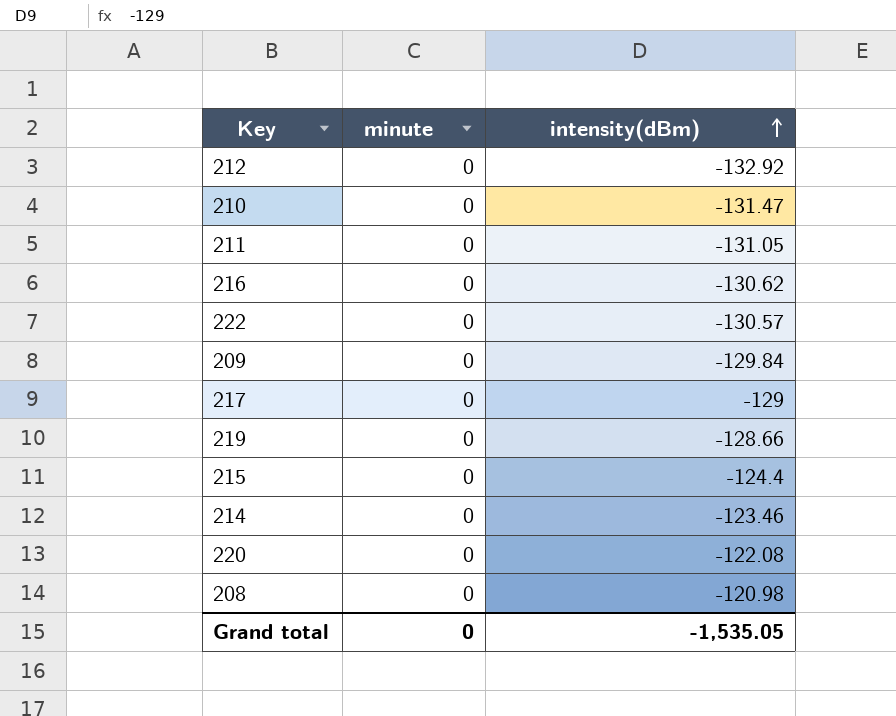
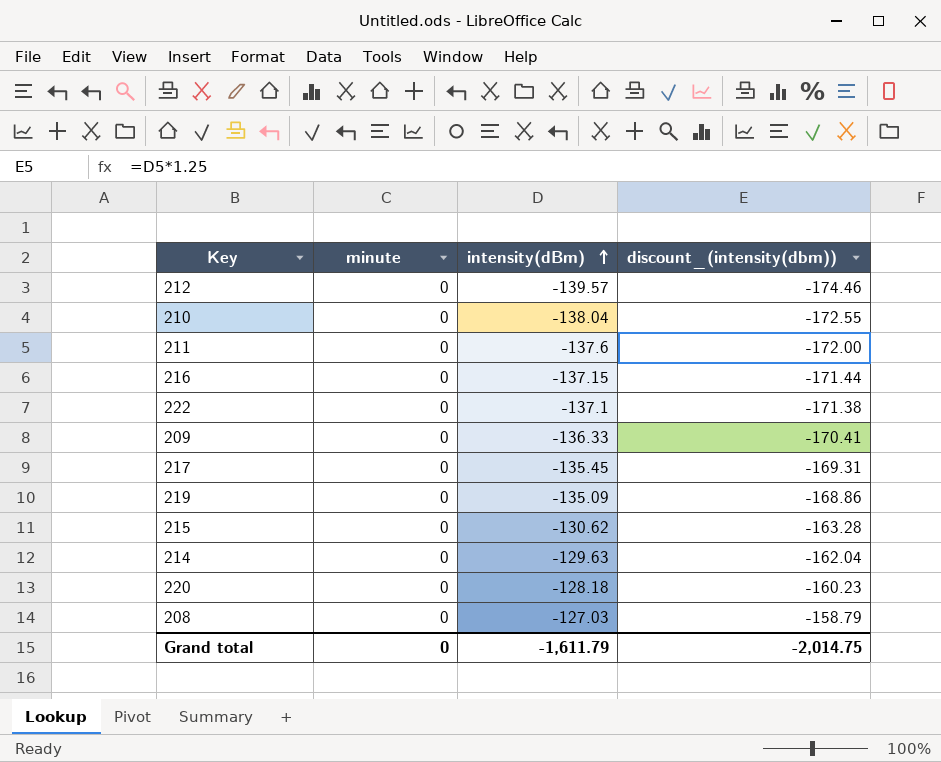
column discount_(intensity(dbm)) | formula: none -> [intensity(dBm)] * 1.25
212 | intensity(dBm): -132.92 -> -139.57
210 | intensity(dBm): -131.47 -> -138.04
211 | intensity(dBm): -131.05 -> -137.6
216 | intensity(dBm): -130.62 -> -137.15
222 | intensity(dBm): -130.57 -> -137.1
209 | intensity(dBm): -129.84 -> -136.33
217 | intensity(dBm): -129 -> -135.45
219 | intensity(dBm): -128.66 -> -135.09
215 | intensity(dBm): -124.4 -> -130.62
214 | intensity(dBm): -123.46 -> -129.63
220 | intensity(dBm): -122.08 -> -128.18
208 | intensity(dBm): -120.98 -> -127.03
Grand total | intensity(dBm): -1,535.05 -> -1,611.79

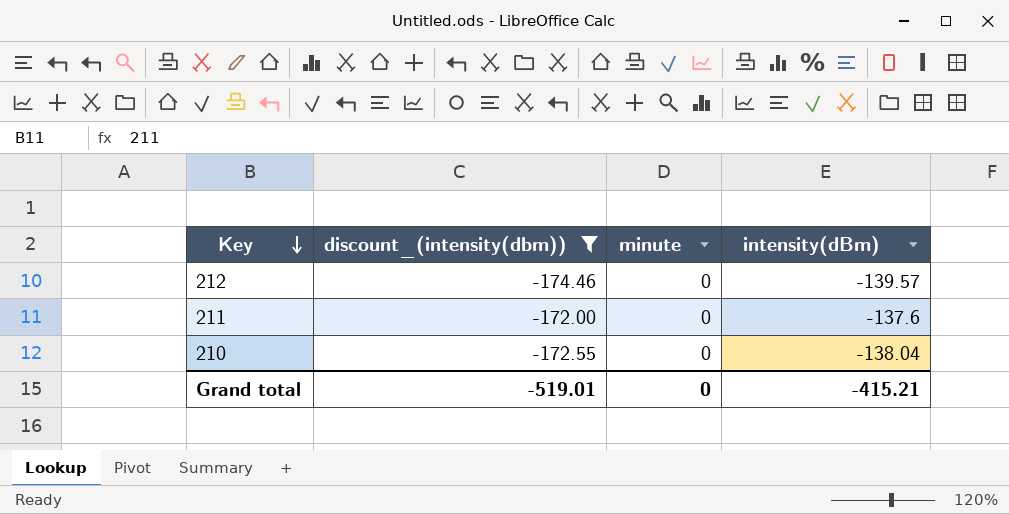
filter: none -> discount_(intensity(dbm)) <= -172.00
row order: intensity(dBm) ascending -> Key descending
column discount_(intensity(dbm)) | position: 4 -> 2
Grand total | discount_(intensity(dbm)): -2,014.75 -> -519.01
Grand total | intensity(dBm): -1,611.79 -> -415.21

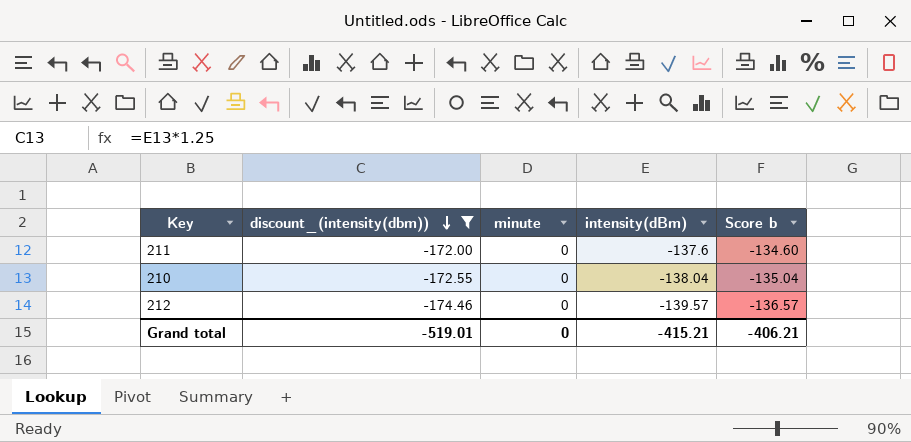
row order: Key descending -> discount_(intensity(dbm)) descending
column Score b | formula: none -> [intensity(dBm)] + 3

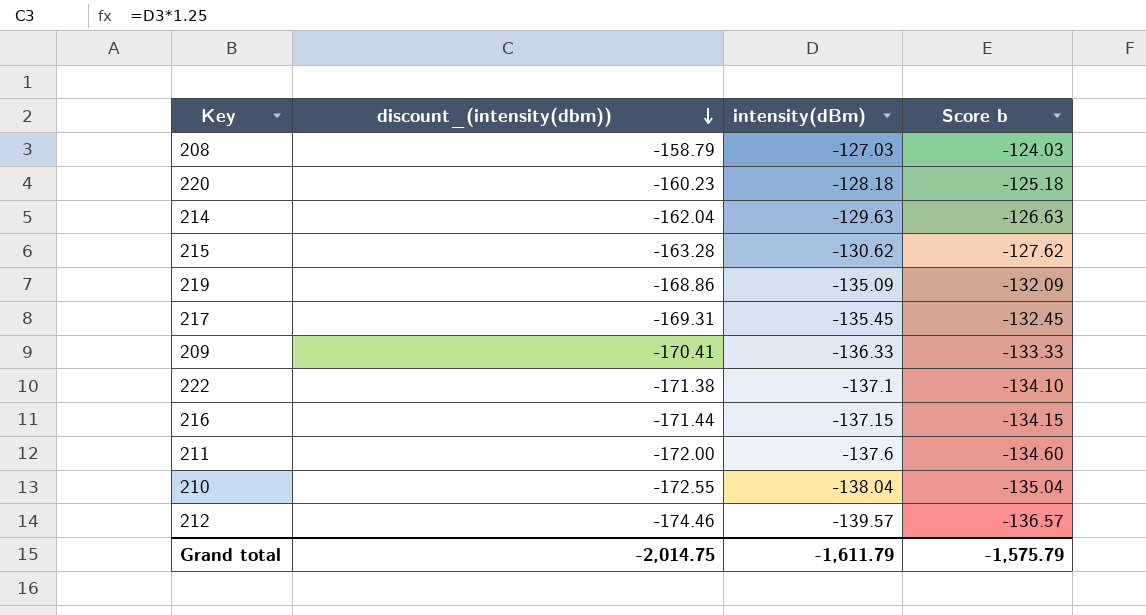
filter: discount_(intensity(dbm)) <= -172.00 -> none
column minute | position: 3 -> none
Grand total | discount_(intensity(dbm)): -519.01 -> -2,014.75
Grand total | intensity(dBm): -415.21 -> -1,611.79
Grand total | Score b: -406.21 -> -1,575.79

